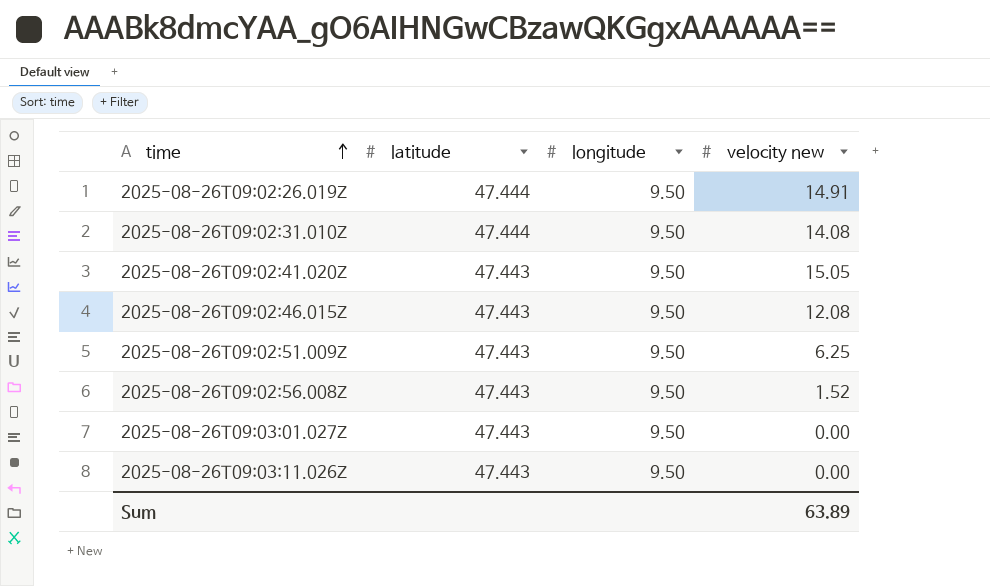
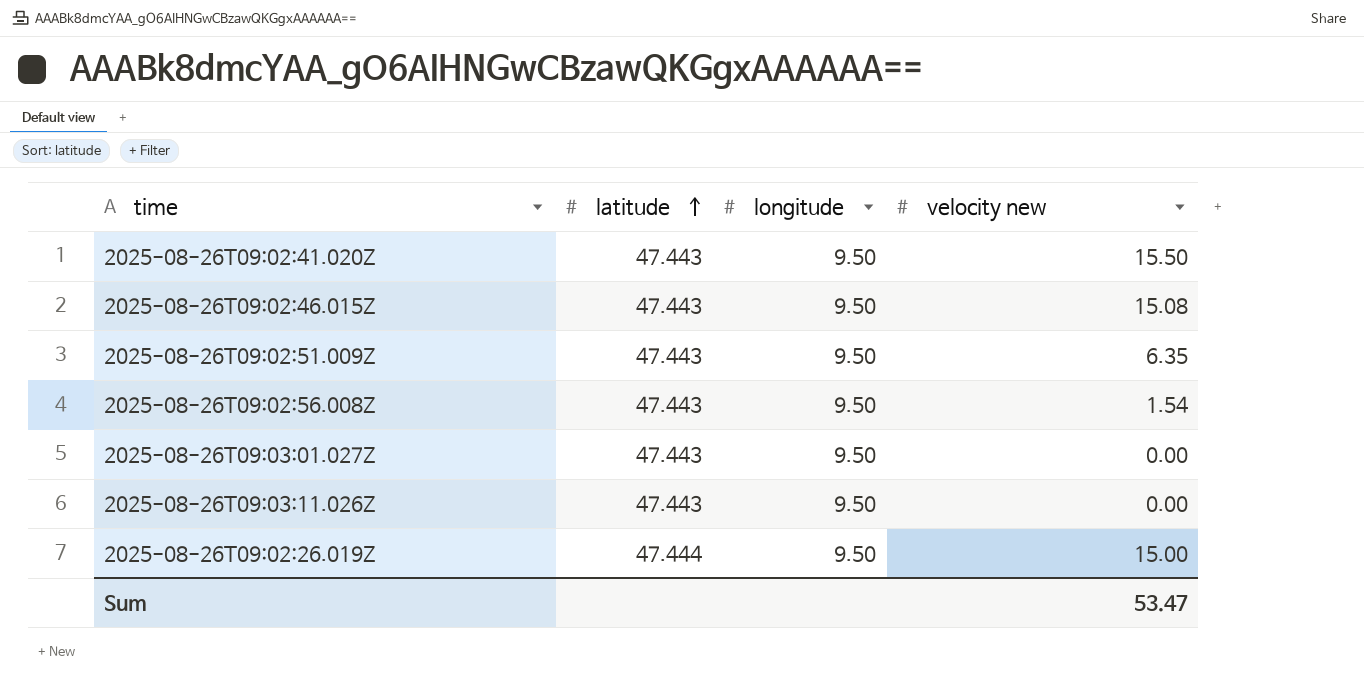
row order: time ascending -> latitude ascending
row 2025-08-26T09:02:31.010Z: 47.444 | 9.50 | 14.08 -> none
2025-08-26T09:02:41.020Z | velocity new: 15.05 -> 15.50
2025-08-26T09:02:46.015Z | velocity new: 12.08 -> 15.08
2025-08-26T09:02:51.009Z | velocity new: 6.25 -> 6.35
2025-08-26T09:02:56.008Z | velocity new: 1.52 -> 1.54
2025-08-26T09:02:26.019Z | velocity new: 14.91 -> 15.00
Sum | velocity new: 63.89 -> 53.47

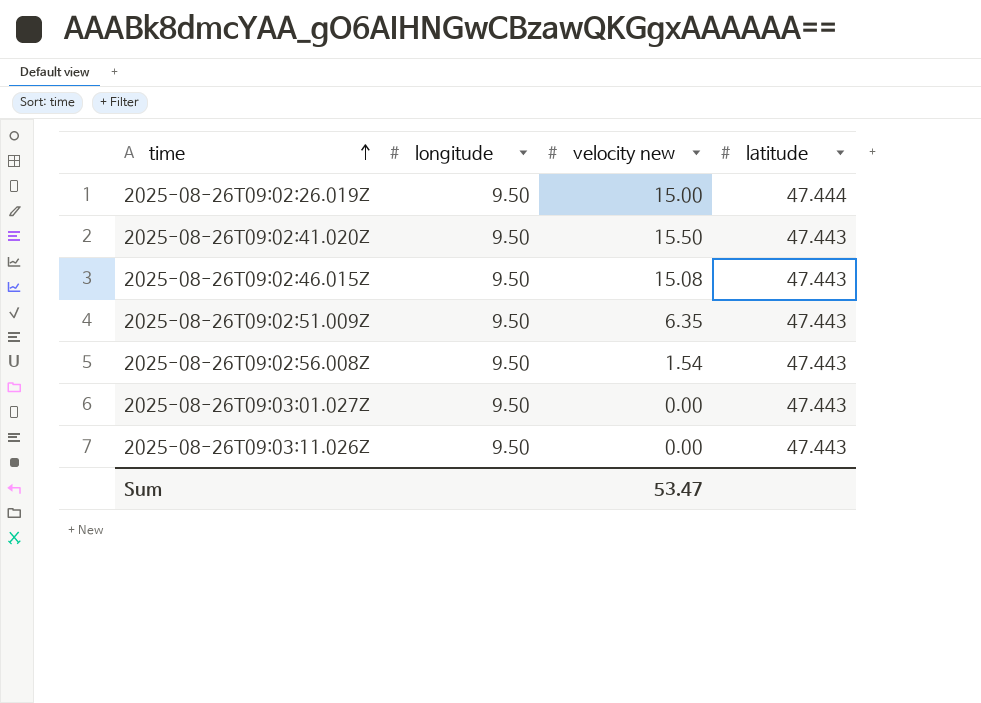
row order: latitude ascending -> time ascending
column latitude | position: 2 -> 4

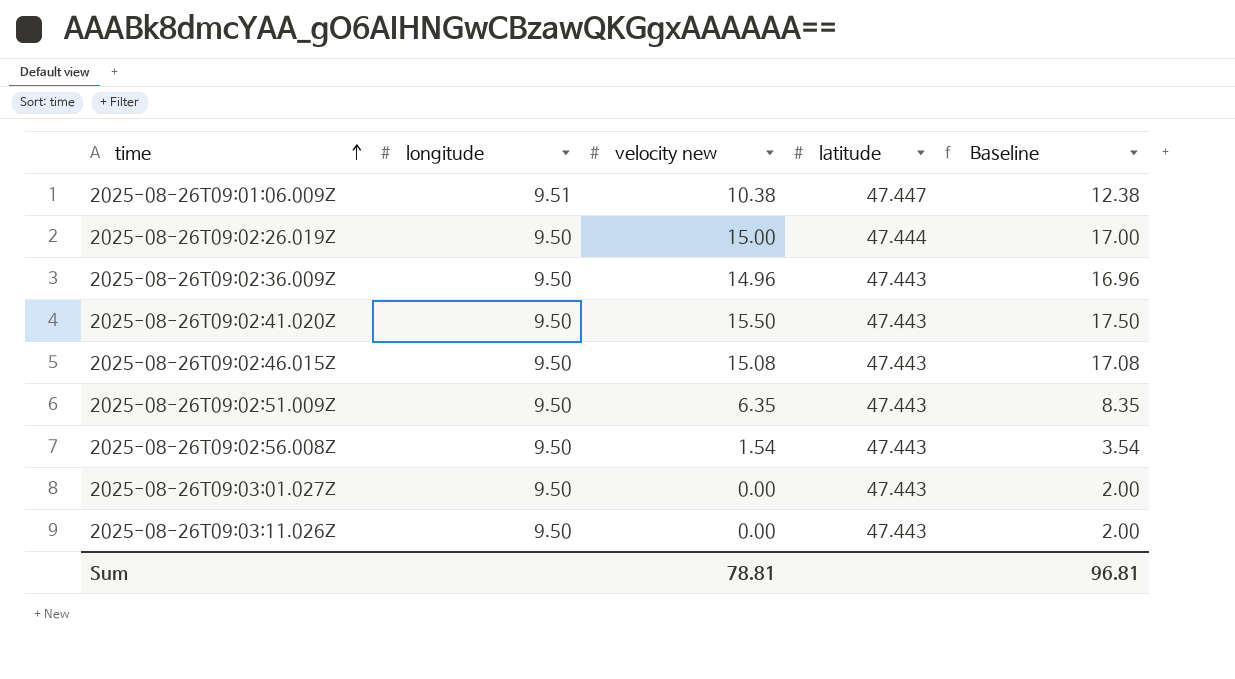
column Baseline | formula: none -> [velocity new] + 2
row 2025-08-26T09:01:06.009Z: none -> 9.51 | 10.38 | 47.447 | 12.38
row 2025-08-26T09:02:36.009Z: none -> 9.50 | 14.96 | 47.443 | 16.96
Sum | velocity new: 53.47 -> 78.81

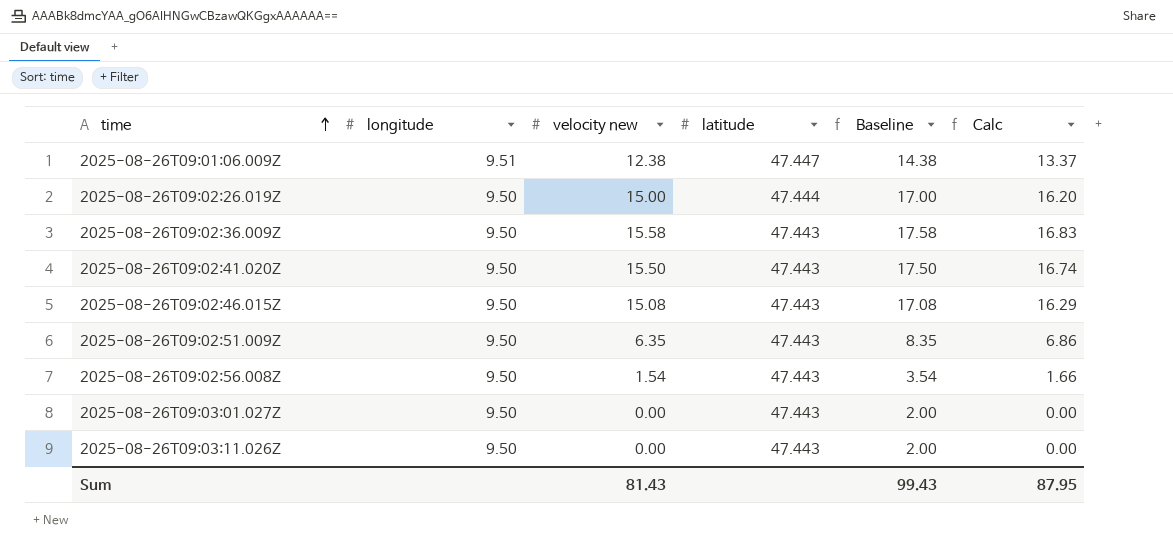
column Calc | formula: none -> [velocity new] * 1.08
2025-08-26T09:01:06.009Z | velocity new: 10.38 -> 12.38
2025-08-26T09:01:06.009Z | Baseline: 12.38 -> 14.38
2025-08-26T09:02:36.009Z | velocity new: 14.96 -> 15.58
2025-08-26T09:02:36.009Z | Baseline: 16.96 -> 17.58
Sum | velocity new: 78.81 -> 81.43
Sum | Baseline: 96.81 -> 99.43

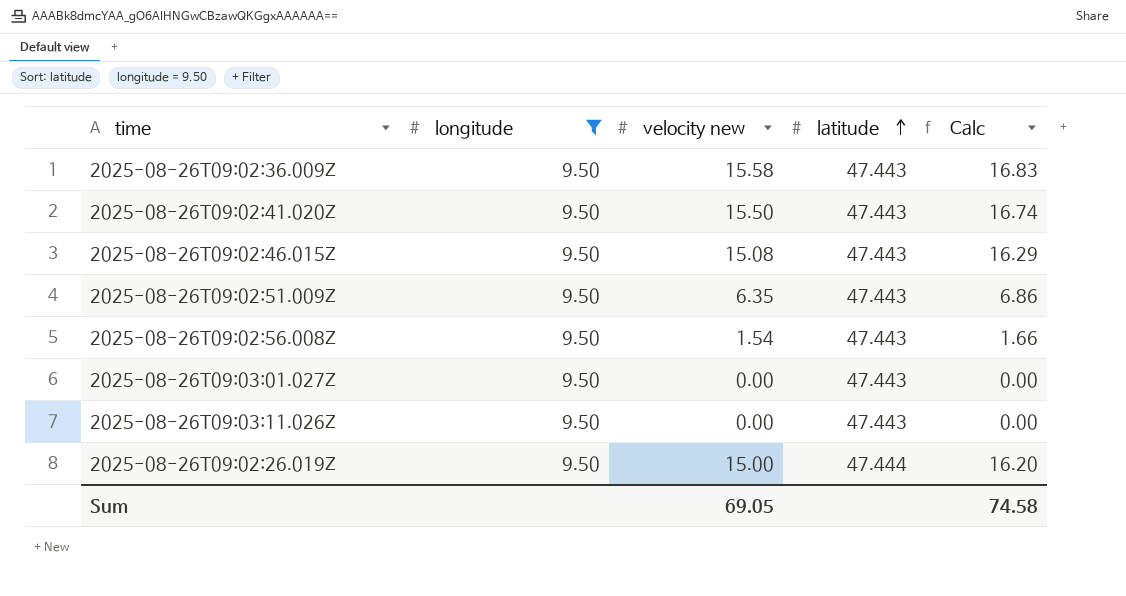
filter: none -> longitude = 9.50
row order: time ascending -> latitude ascending
column Baseline | formula: [velocity new] + 2 -> none
Sum | velocity new: 81.43 -> 69.05
Sum | Calc: 87.95 -> 74.58

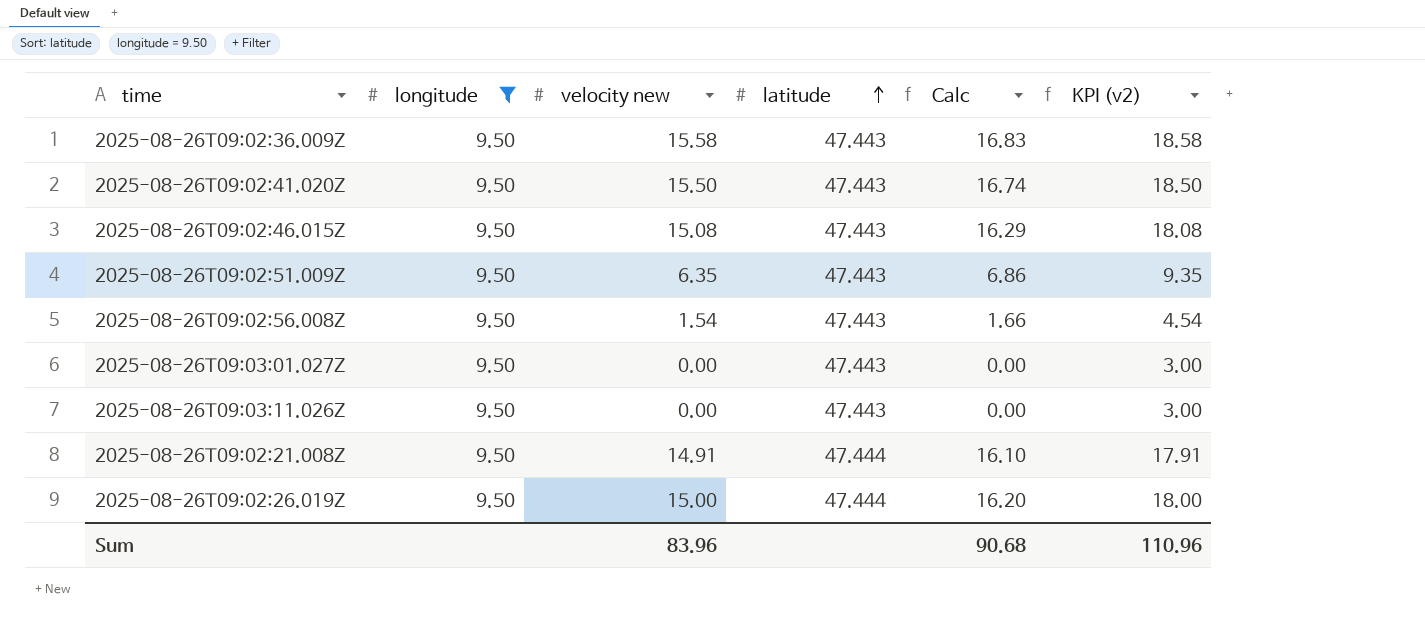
column KPI (v2) | formula: none -> [velocity new] + 3
row 2025-08-26T09:02:21.008Z: none -> 9.50 | 14.91 | 47.444 | 16.10 | 17.91
Sum | velocity new: 69.05 -> 83.96
Sum | Calc: 74.58 -> 90.68

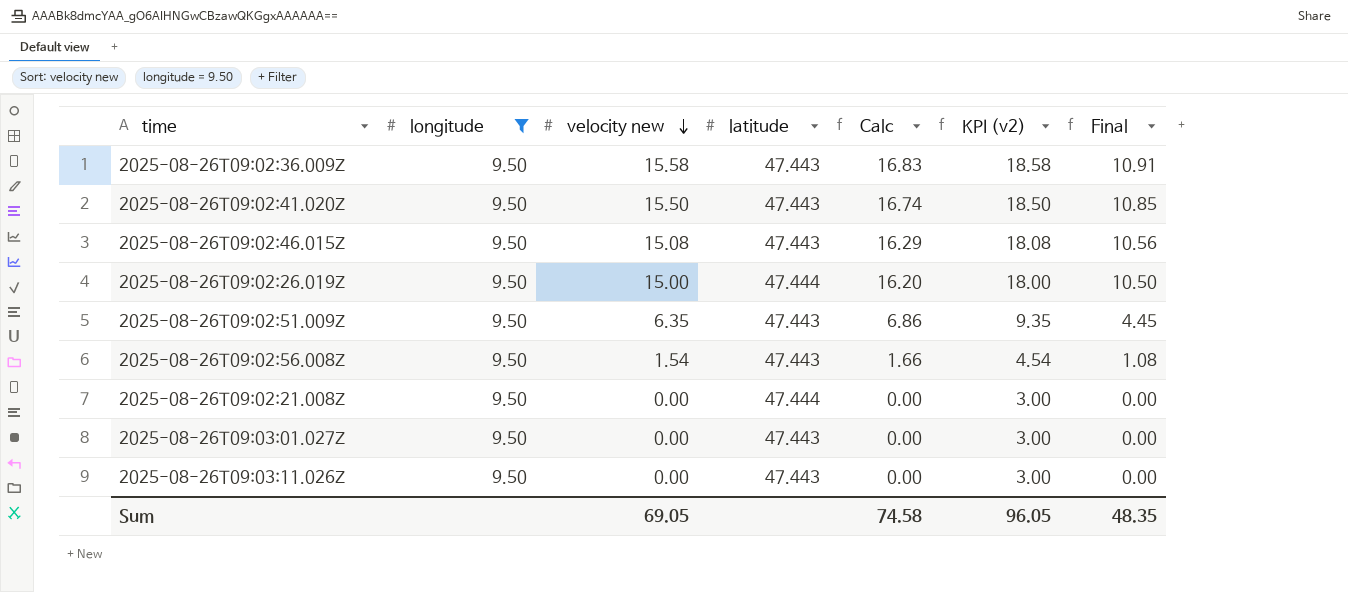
row order: latitude ascending -> velocity new descending
column Final | formula: none -> [velocity new] * 0.7
2025-08-26T09:02:21.008Z | velocity new: 14.91 -> 0.00
2025-08-26T09:02:21.008Z | Calc: 16.10 -> 0.00
2025-08-26T09:02:21.008Z | KPI (v2): 17.91 -> 3.00
Sum | velocity new: 83.96 -> 69.05
Sum | Calc: 90.68 -> 74.58
Sum | KPI (v2): 110.96 -> 96.05

